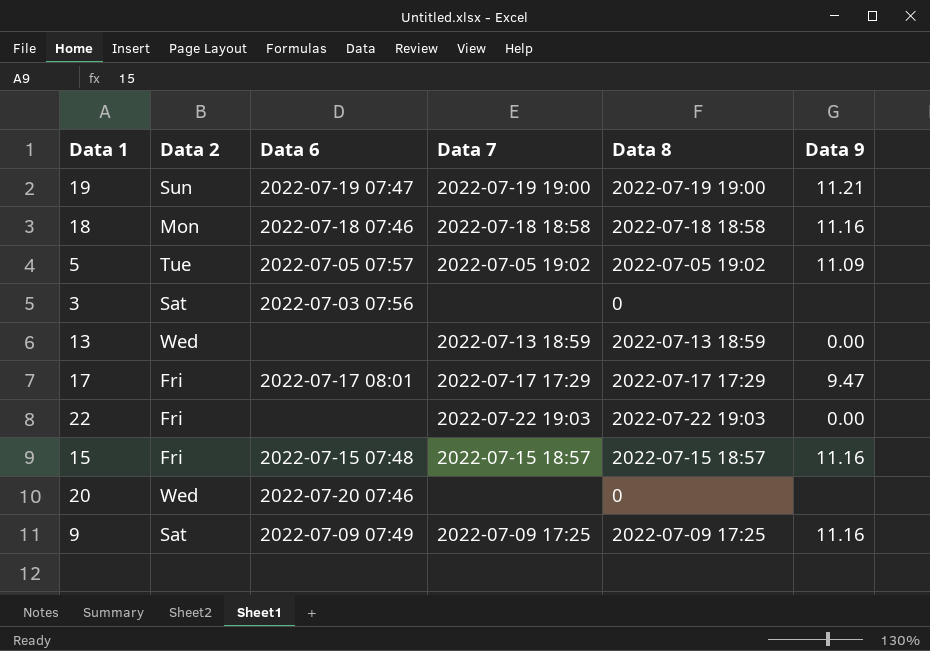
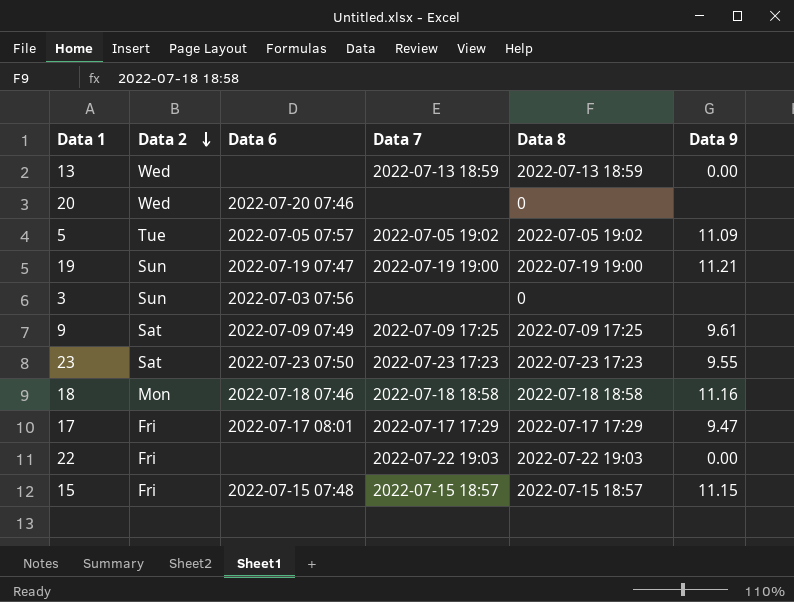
row order: none -> Data 2 descending
3 | Data 2: Sat -> Sun
9 | Data 9: 11.16 -> 9.61
row 23: none -> Sat | 2022-07-23 07:50 | 2022-07-23 17:23 | 2022-07-23 17:23 | 9.55
15 | Data 9: 11.16 -> 11.15

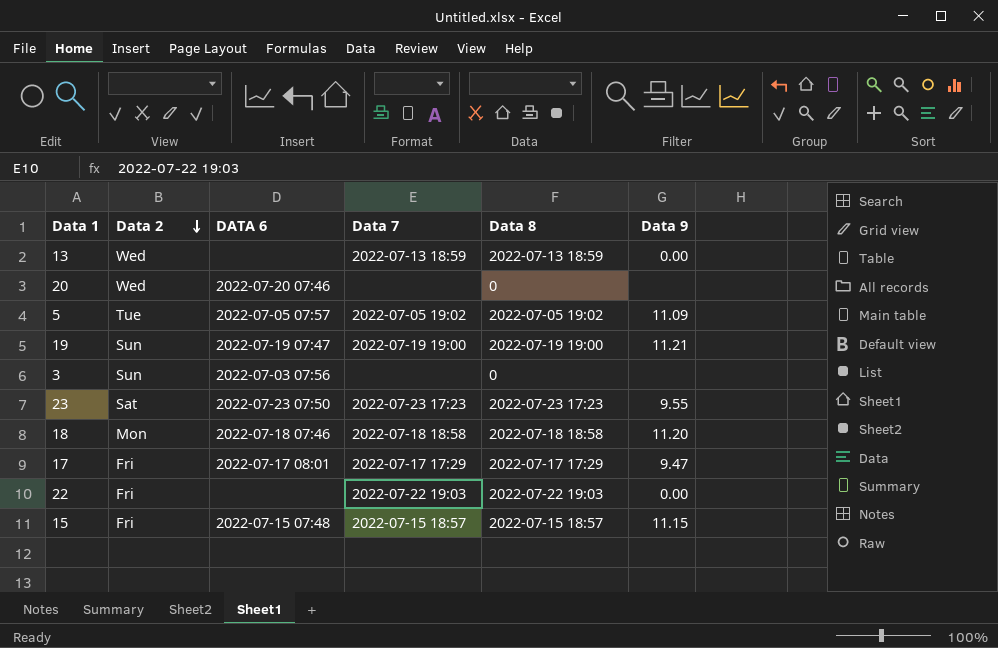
column name: Data 6 -> DATA 6
row 9: Sat | 2022-07-09 07:49 | 2022-07-09 17:25 | 2022-07-09 17:25 | 9.61 -> none
18 | Data 9: 11.16 -> 11.20

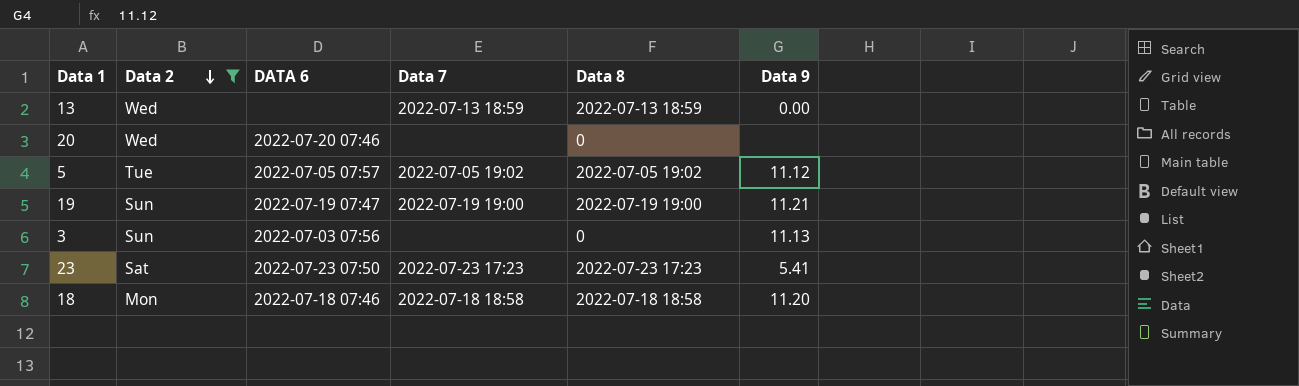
filter: none -> Data 2 != Fri
5 | Data 9: 11.09 -> 11.12
3 | Data 9: none -> 11.13
23 | Data 9: 9.55 -> 5.41

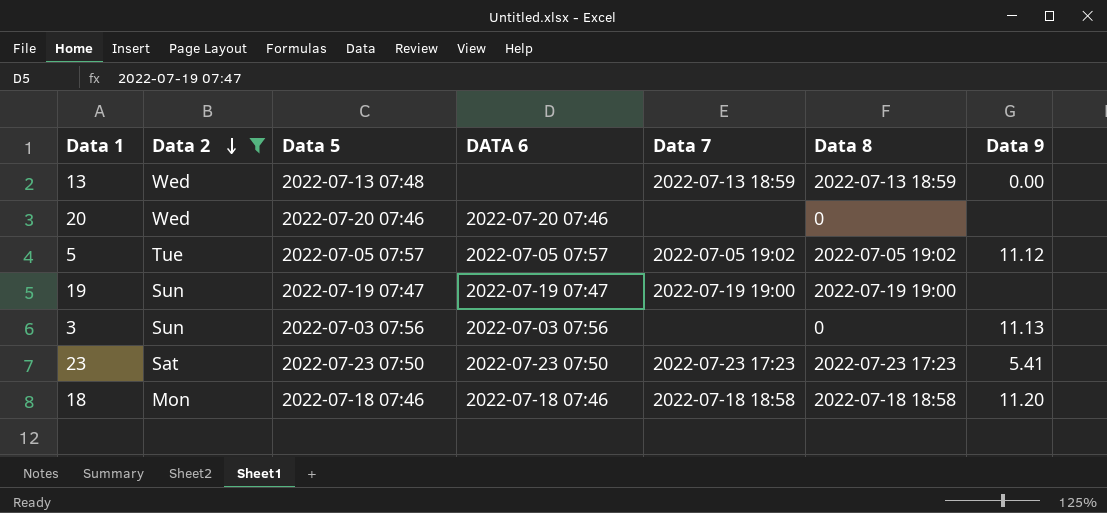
column Data 5 | position: none -> 3
19 | Data 9: 11.21 -> none

